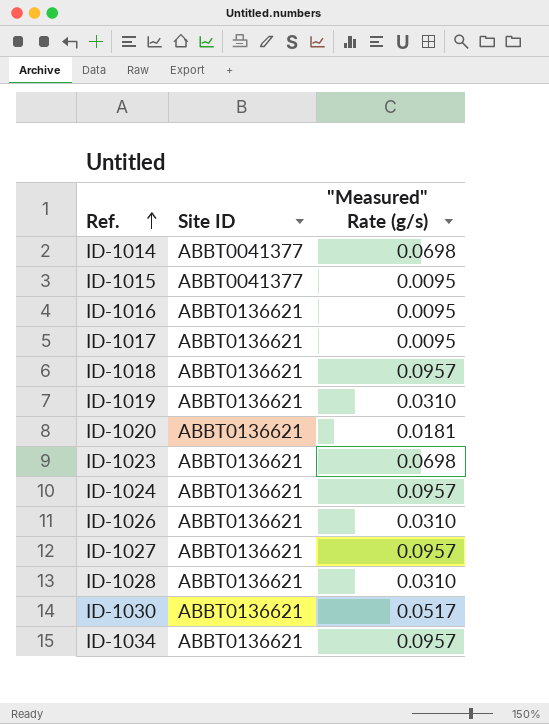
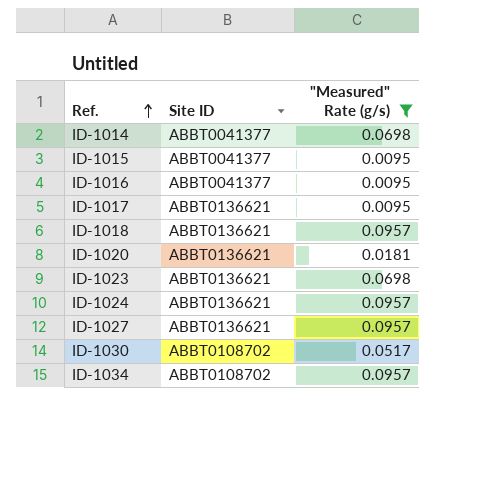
filter: none -> "Measured" Rate (g/s) != 0.0310
ID-1016 | Site ID: ABBT0136621 -> ABBT0041377
ID-1030 | Site ID: ABBT0136621 -> ABBT0108702
ID-1034 | Site ID: ABBT0136621 -> ABBT0108702

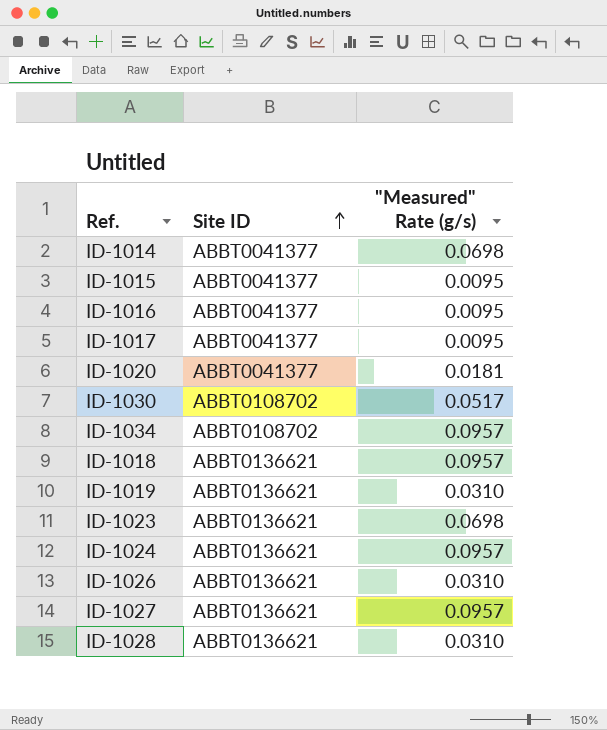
filter: "Measured" Rate (g/s) != 0.0310 -> none
row order: Ref. ascending -> Site ID ascending
ID-1017 | Site ID: ABBT0136621 -> ABBT0041377
ID-1020 | Site ID: ABBT0136621 -> ABBT0041377

